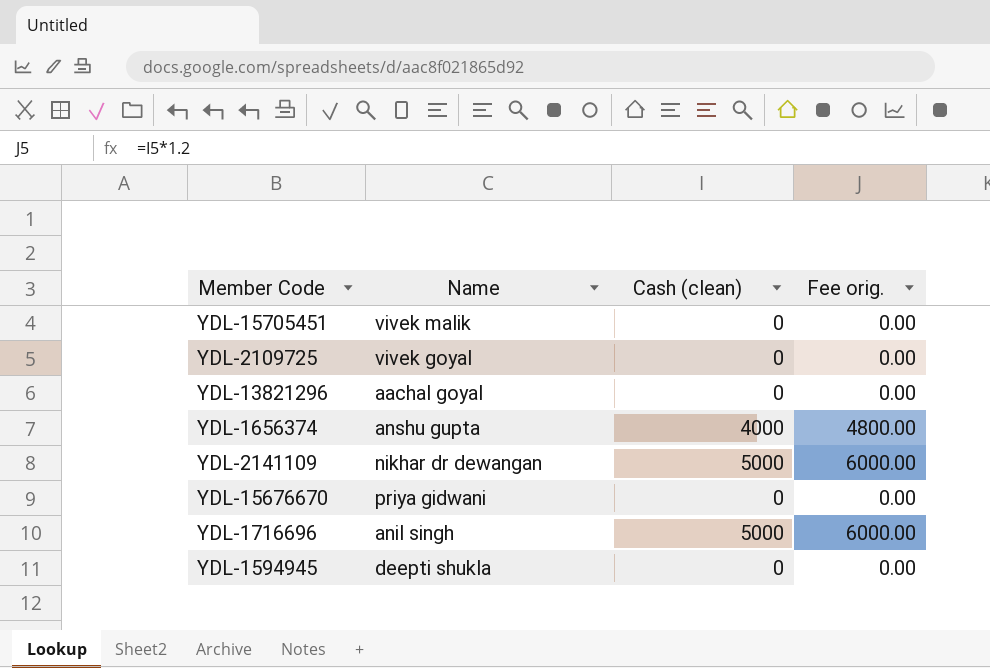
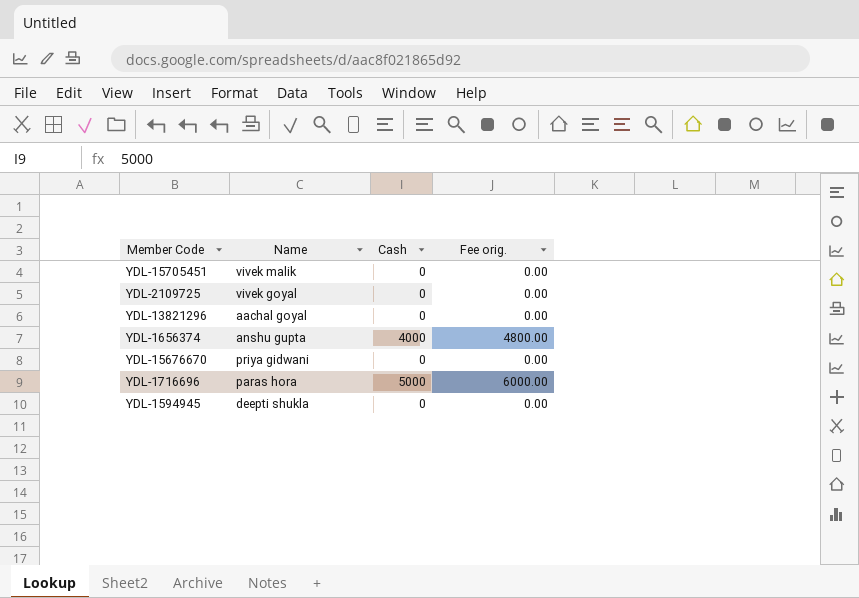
column name: Cash (clean) -> Cash
row YDL-2141109: nikhar dr dewangan | 5000 | 6000.00 -> none
YDL-1716696 | Name: anil singh -> paras hora

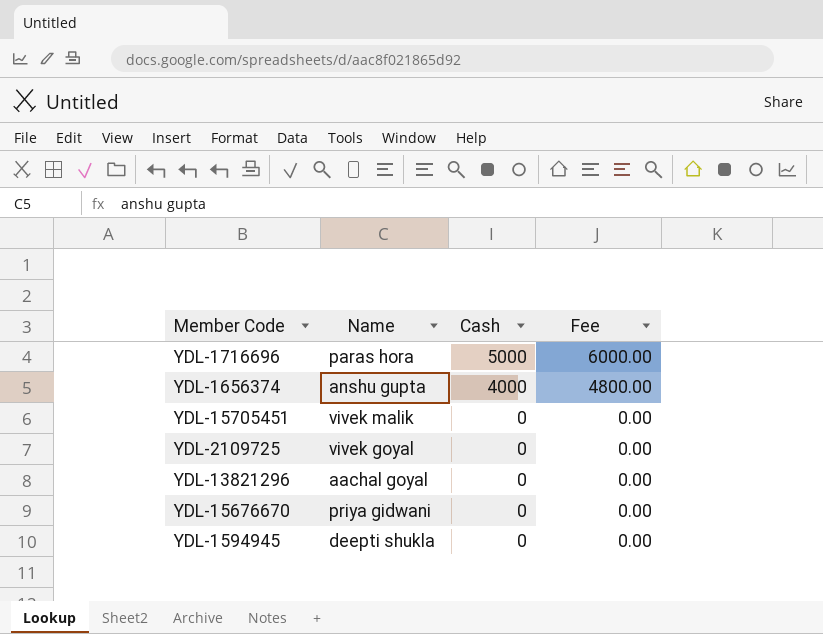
row order: none -> Cash descending
column name: Fee orig. -> Fee

